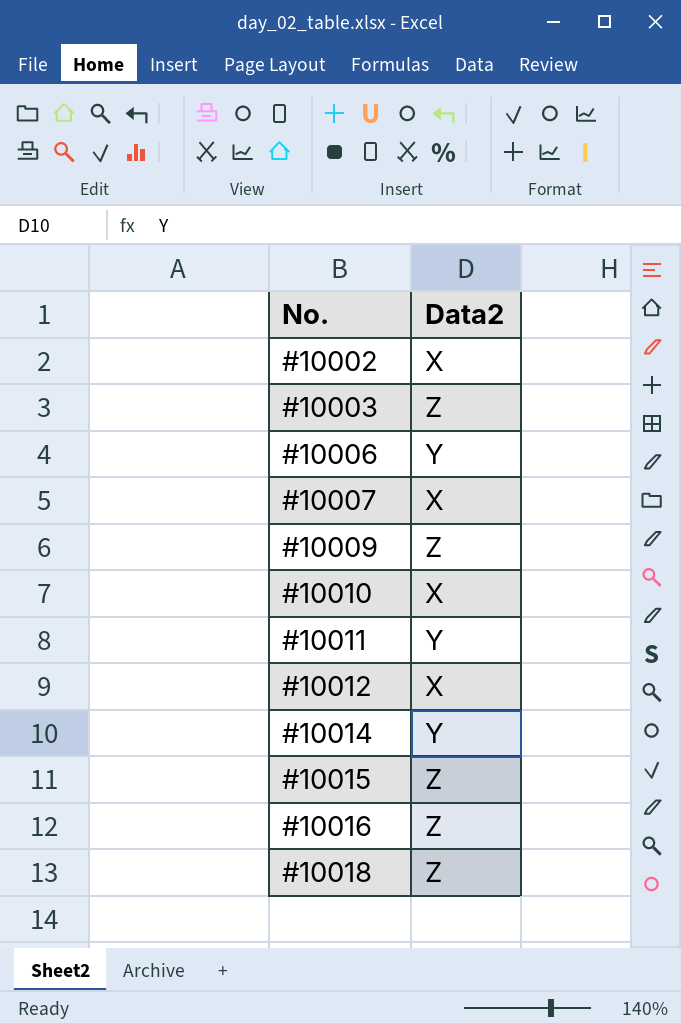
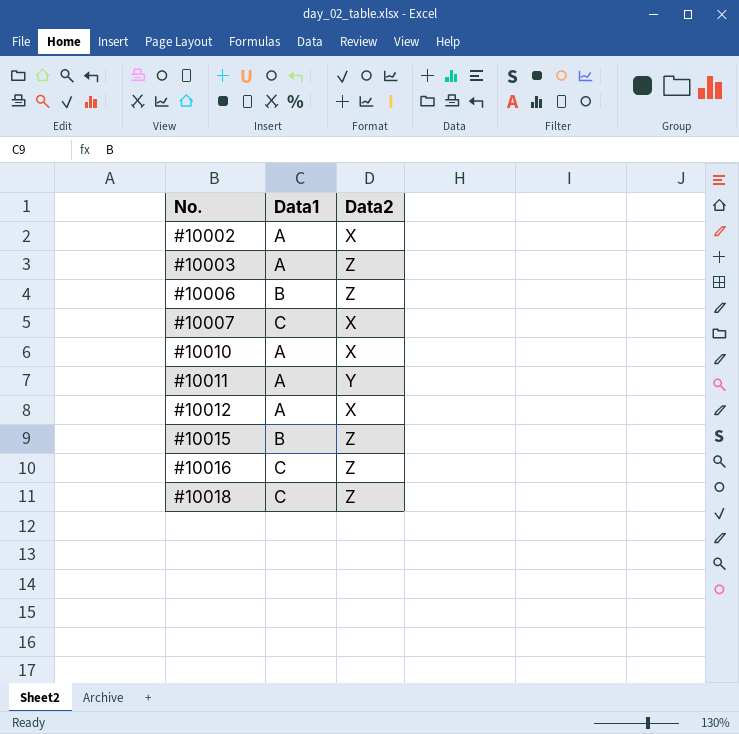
column Data1 | position: none -> 2
row #10009: Z -> none
row #10014: Y -> none
#10006 | Data2: Y -> Z

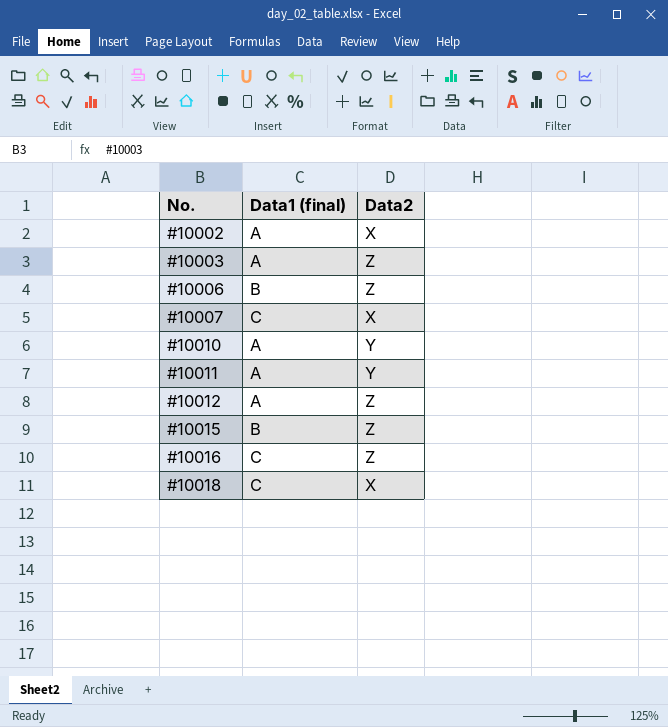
column name: Data1 -> Data1 (final)
#10010 | Data2: X -> Y
#10012 | Data2: X -> Z
#10018 | Data2: Z -> X

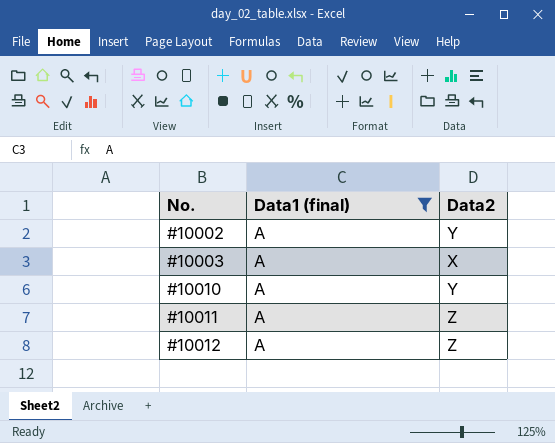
filter: none -> Data1 (final) = A
#10002 | Data2: X -> Y
#10003 | Data2: Z -> X
#10011 | Data2: Y -> Z

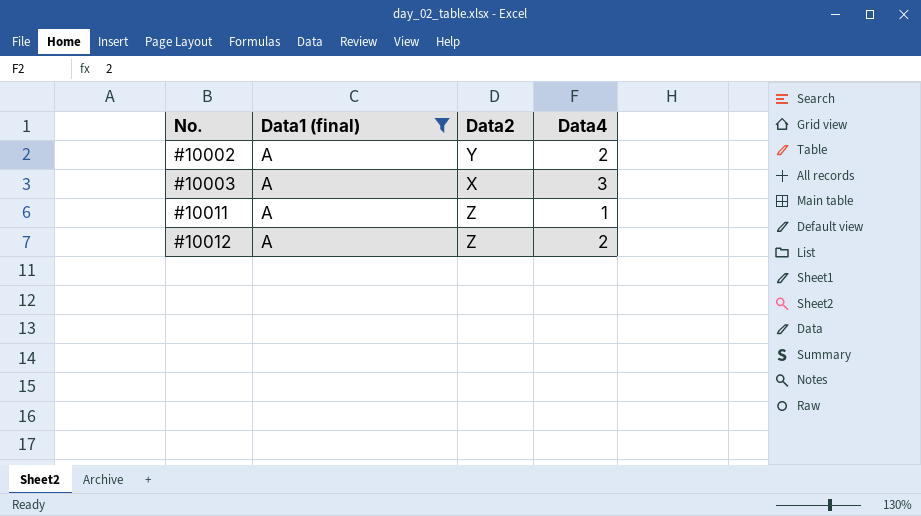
column Data4 | position: none -> 4
row #10010: A | Y -> none

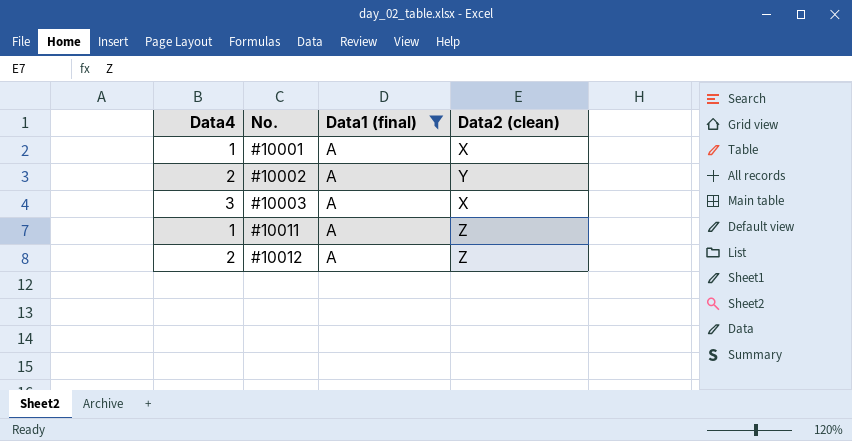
column Data4 | position: 4 -> 1
column name: Data2 -> Data2 (clean)
row #10001: none -> 1 | A | X

